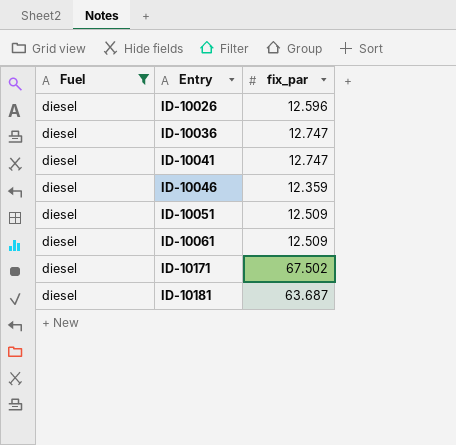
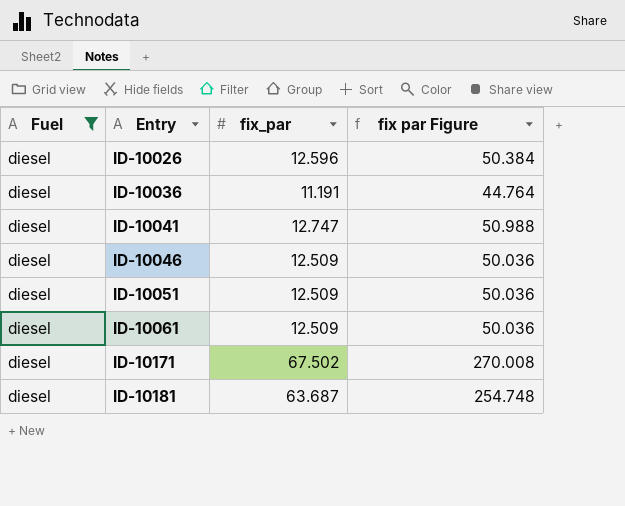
column fix par Figure | formula: none -> [fix_par] * 4
ID-10036 | fix_par: 12.747 -> 11.191
ID-10046 | fix_par: 12.359 -> 12.509

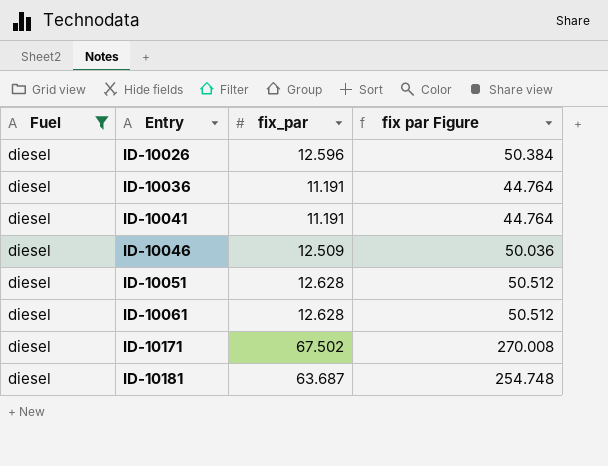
ID-10041 | fix_par: 12.747 -> 11.191
ID-10041 | fix par Figure: 50.988 -> 44.764
ID-10051 | fix_par: 12.509 -> 12.628
ID-10051 | fix par Figure: 50.036 -> 50.512
ID-10061 | fix_par: 12.509 -> 12.628
ID-10061 | fix par Figure: 50.036 -> 50.512

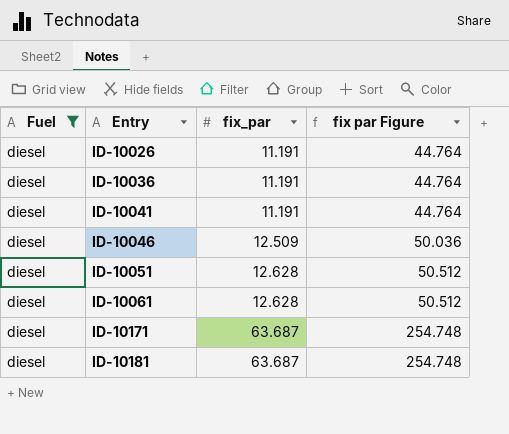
ID-10026 | fix_par: 12.596 -> 11.191
ID-10026 | fix par Figure: 50.384 -> 44.764
ID-10171 | fix_par: 67.502 -> 63.687
ID-10171 | fix par Figure: 270.008 -> 254.748

